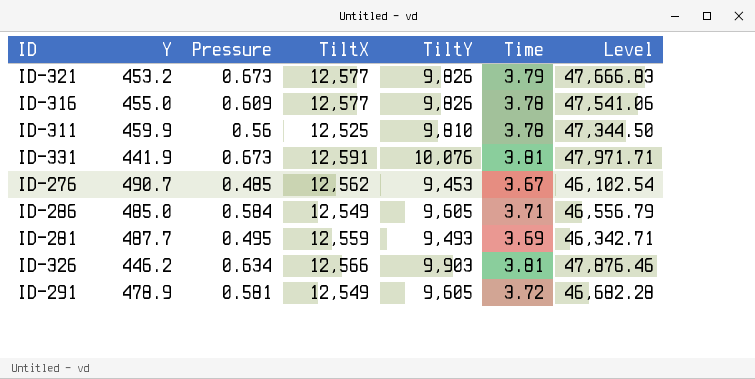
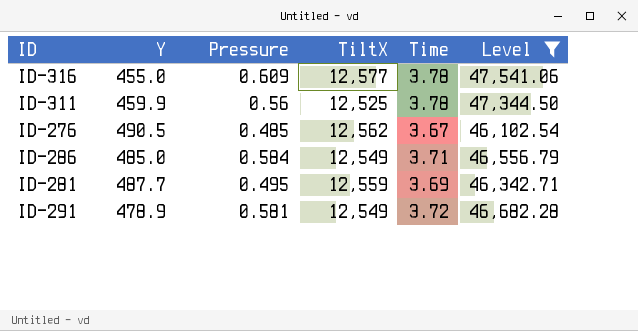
filter: none -> Level <= 47,541.06
column TiltY | position: 5 -> none
ID-276 | Y: 490.7 -> 490.5

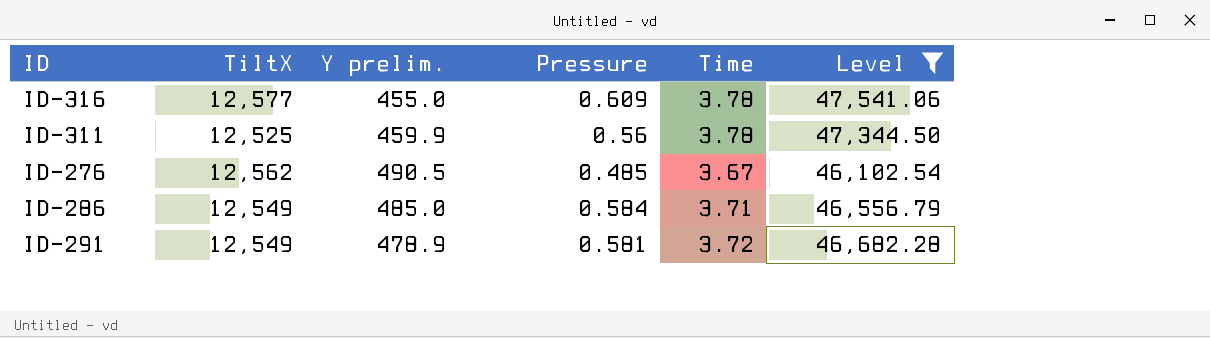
column TiltX | position: 4 -> 2
column name: Y -> Y prelim.
row ID-281: 487.7 | 0.495 | 12,559 | 3.69 | 46,342.71 -> none

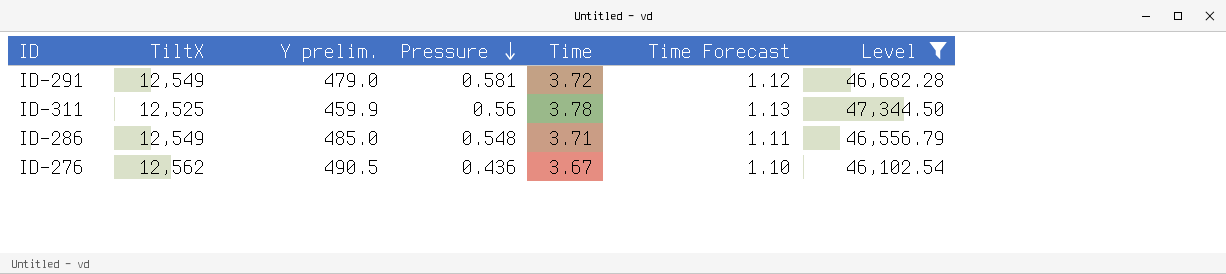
row order: none -> Pressure descending
column Time Forecast | formula: none -> [Time] * 0.3
row ID-316: 12,577 | 455.0 | 0.609 | 3.78 | 47,541.06 -> none
ID-291 | Y prelim.: 478.9 -> 479.0
ID-286 | Pressure: 0.584 -> 0.548
ID-276 | Pressure: 0.485 -> 0.436

